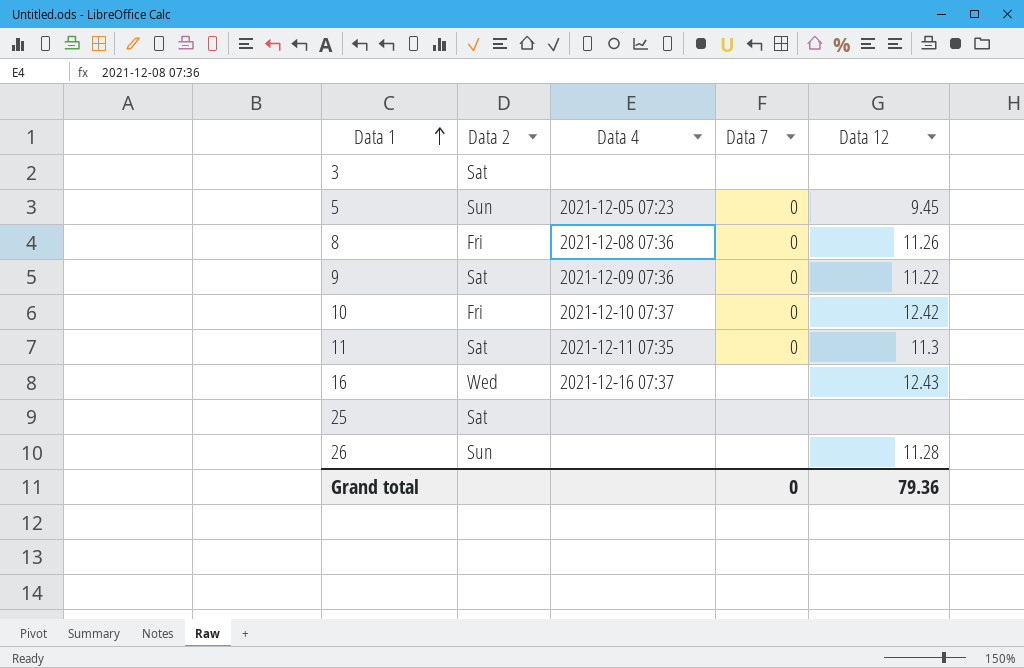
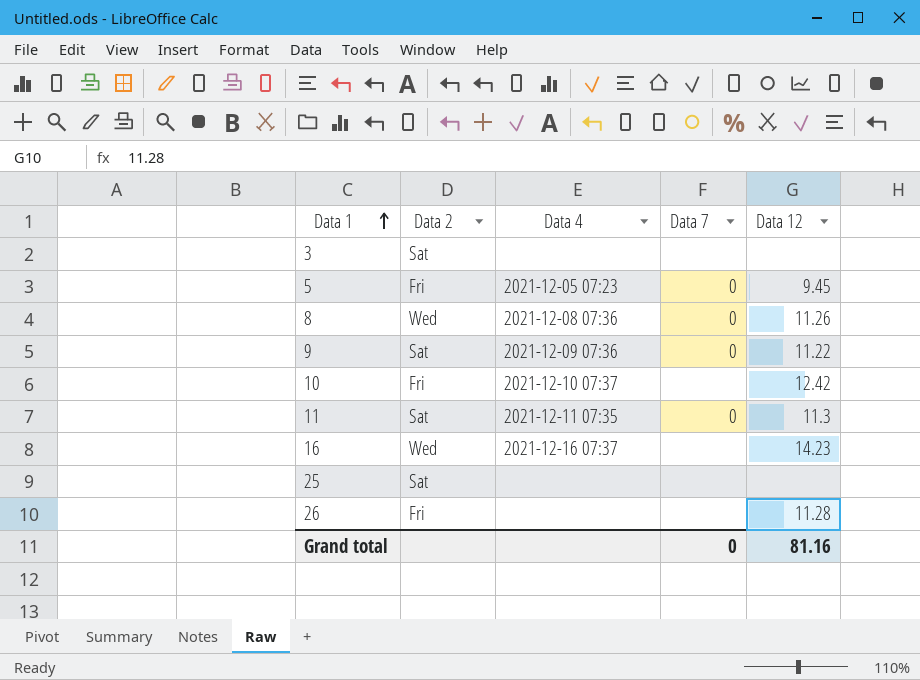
5 | Data 2: Sun -> Fri
8 | Data 2: Fri -> Wed
10 | Data 7: 0 -> none
16 | Data 12: 12.43 -> 14.23
26 | Data 2: Sun -> Fri
Grand total | Data 12: 79.36 -> 81.16

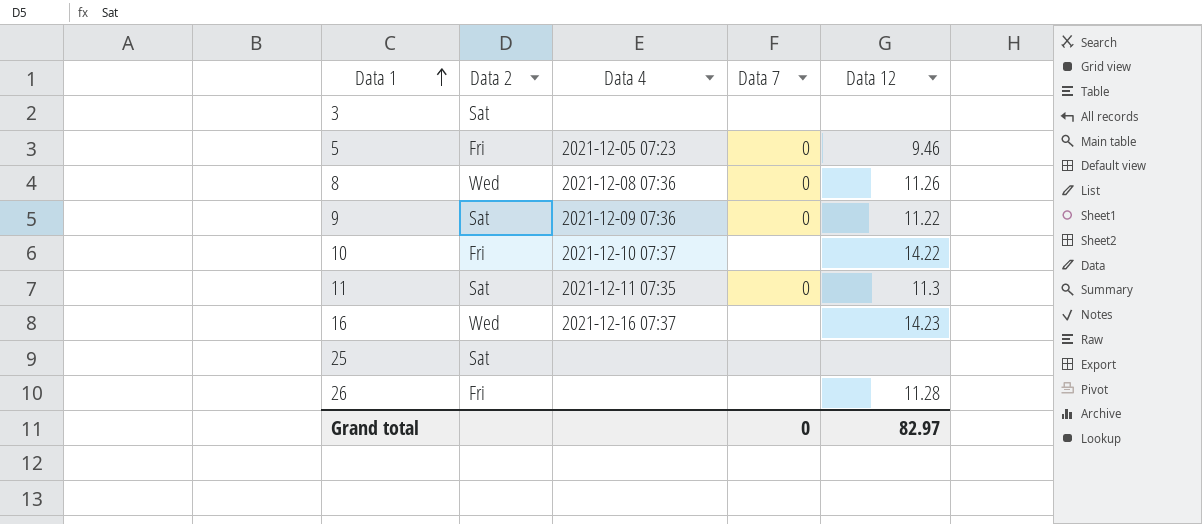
5 | Data 12: 9.45 -> 9.46
10 | Data 12: 12.42 -> 14.22
Grand total | Data 12: 81.16 -> 82.97

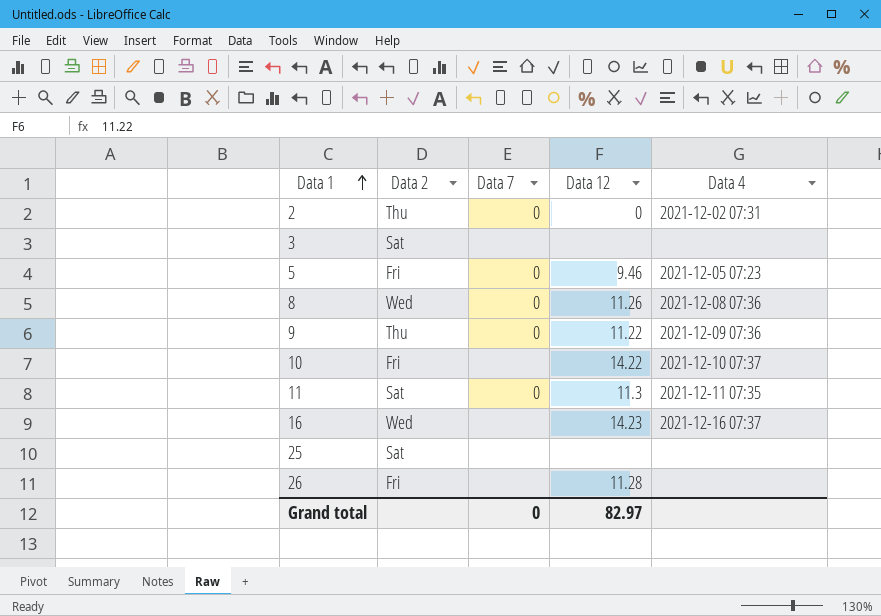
column Data 4 | position: 3 -> 5
row 2: none -> Thu | 0 | 0 | 2021-12-02 07:31
9 | Data 2: Sat -> Thu

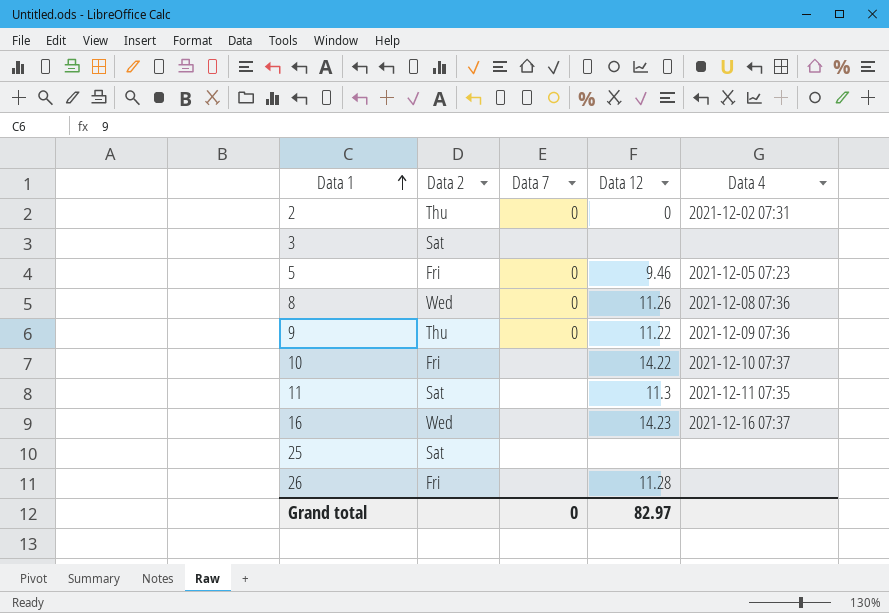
11 | Data 7: 0 -> none

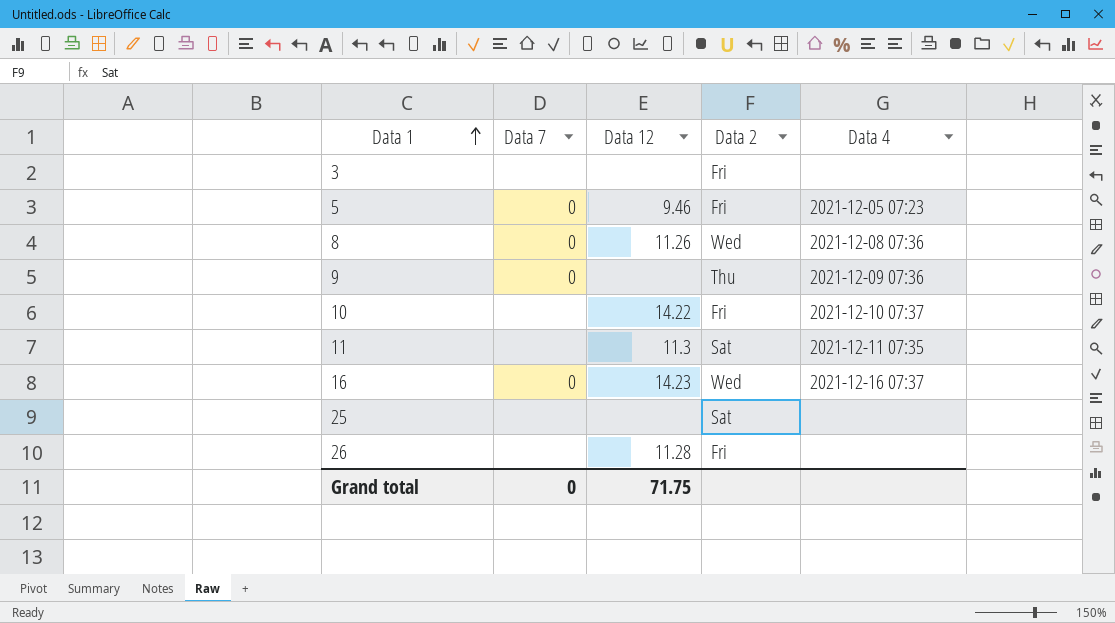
column Data 2 | position: 2 -> 4
row 2: Thu | 0 | 0 | 2021-12-02 07:31 -> none
3 | Data 2: Sat -> Fri
9 | Data 12: 11.22 -> none
16 | Data 7: none -> 0
Grand total | Data 12: 82.97 -> 71.75

